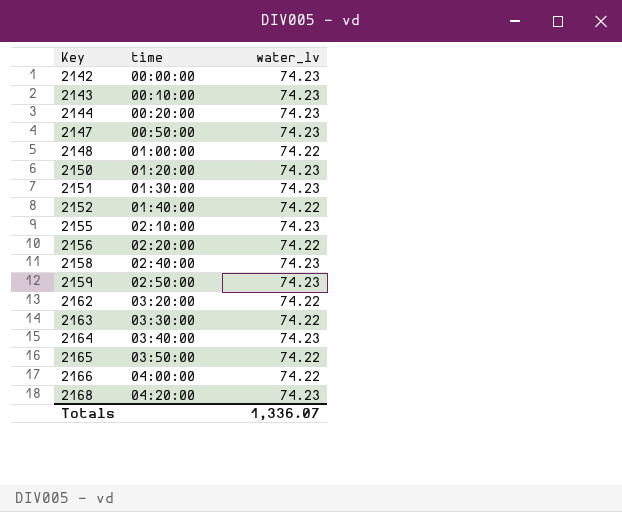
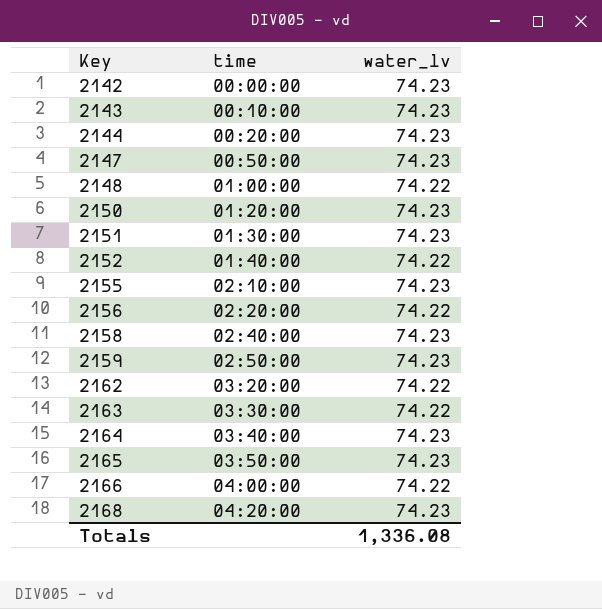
2165 | water_lv: 74.22 -> 74.23
Totals | water_lv: 1,336.07 -> 1,336.08

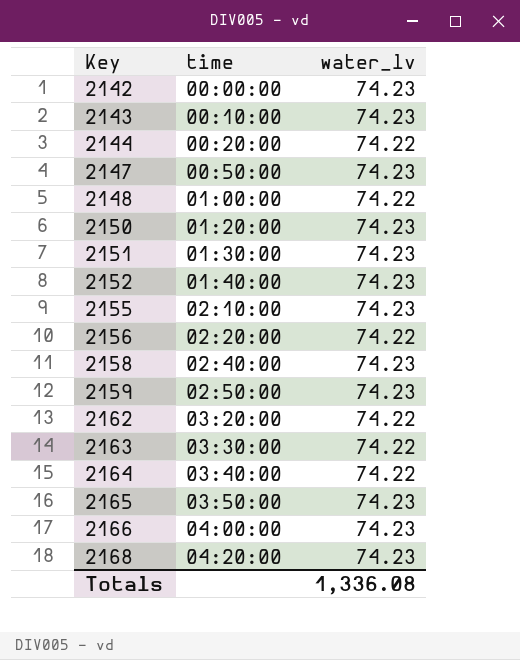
2144 | water_lv: 74.23 -> 74.22
2152 | water_lv: 74.22 -> 74.23
2164 | water_lv: 74.23 -> 74.22
2166 | water_lv: 74.22 -> 74.23

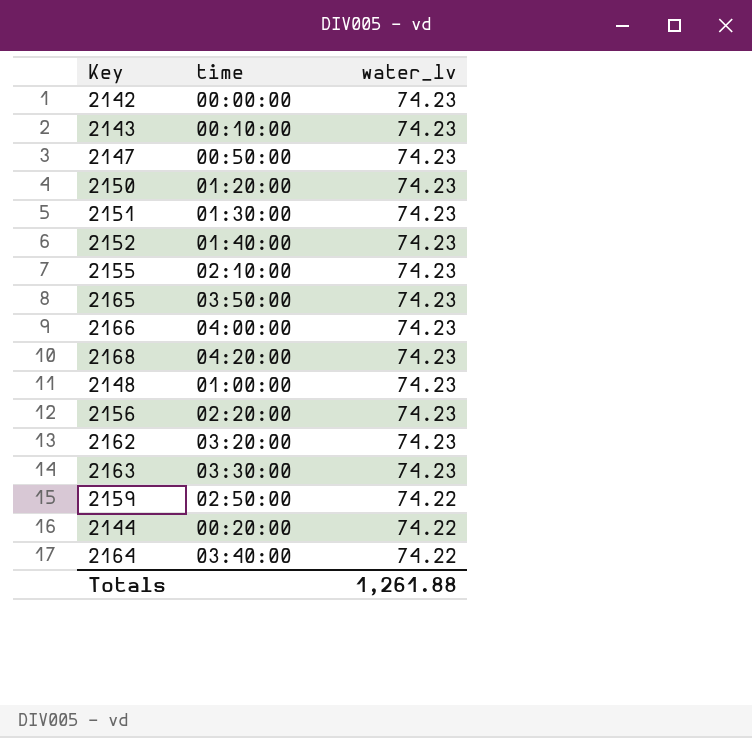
row order: Key ascending -> water_lv descending
row 2158: 02:40:00 | 74.23 -> none
2148 | water_lv: 74.22 -> 74.23
2156 | water_lv: 74.22 -> 74.23
2162 | water_lv: 74.22 -> 74.23
2163 | water_lv: 74.22 -> 74.23
2159 | water_lv: 74.23 -> 74.22
Totals | water_lv: 1,336.08 -> 1,261.88

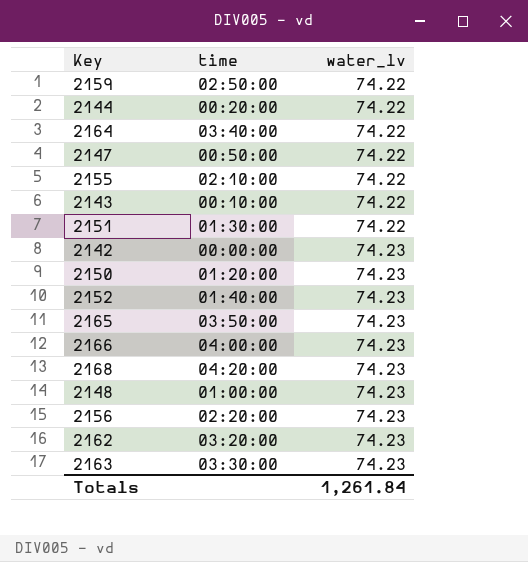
row order: water_lv descending -> water_lv ascending
2147 | water_lv: 74.23 -> 74.22
2155 | water_lv: 74.23 -> 74.22
2143 | water_lv: 74.23 -> 74.22
2151 | water_lv: 74.23 -> 74.22
Totals | water_lv: 1,261.88 -> 1,261.84

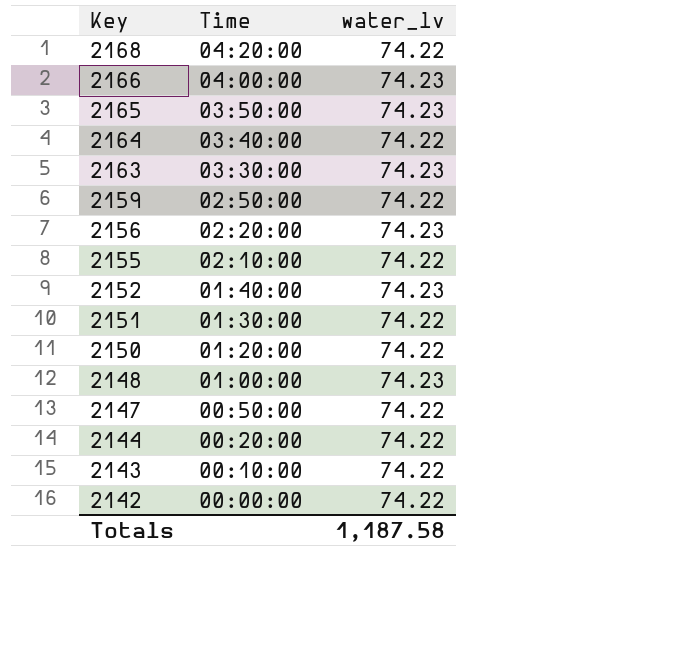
row order: water_lv ascending -> Key descending
column name: time -> Time
row 2162: 03:20:00 | 74.23 -> none
2168 | water_lv: 74.23 -> 74.22
2150 | water_lv: 74.23 -> 74.22
2142 | water_lv: 74.23 -> 74.22
Totals | water_lv: 1,261.84 -> 1,187.58

